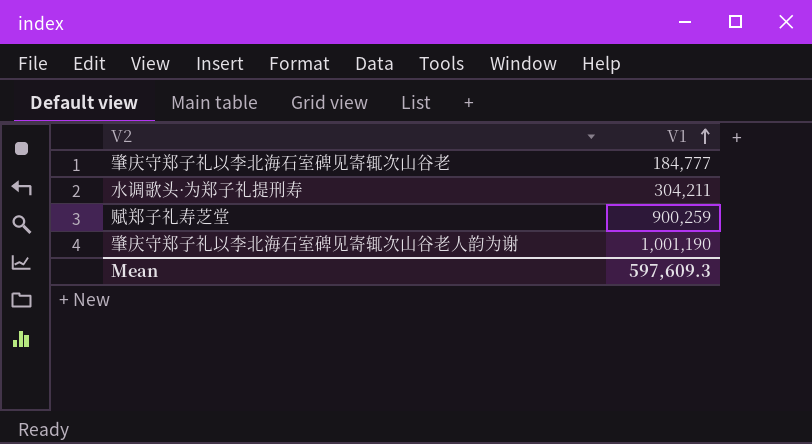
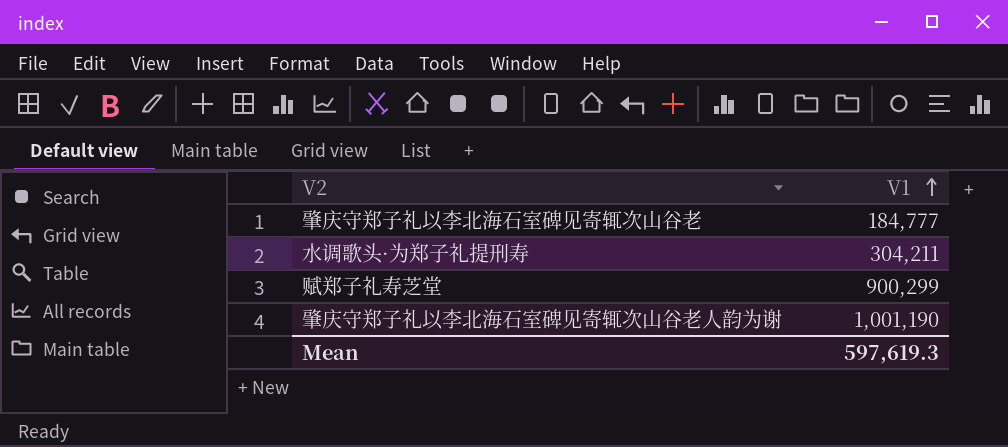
赋郑子礼寿芝堂 | V1: 900,259 -> 900,299
Mean | V1: 597,609.3 -> 597,619.3

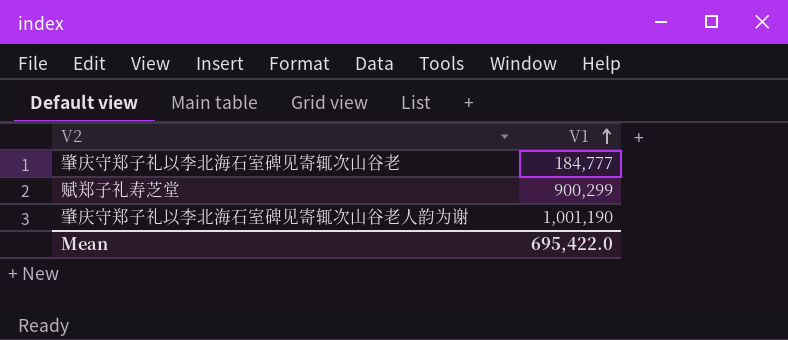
row 水调歌头·为郑子礼提刑寿: 304,211 -> none
Mean | V1: 597,619.3 -> 695,422.0

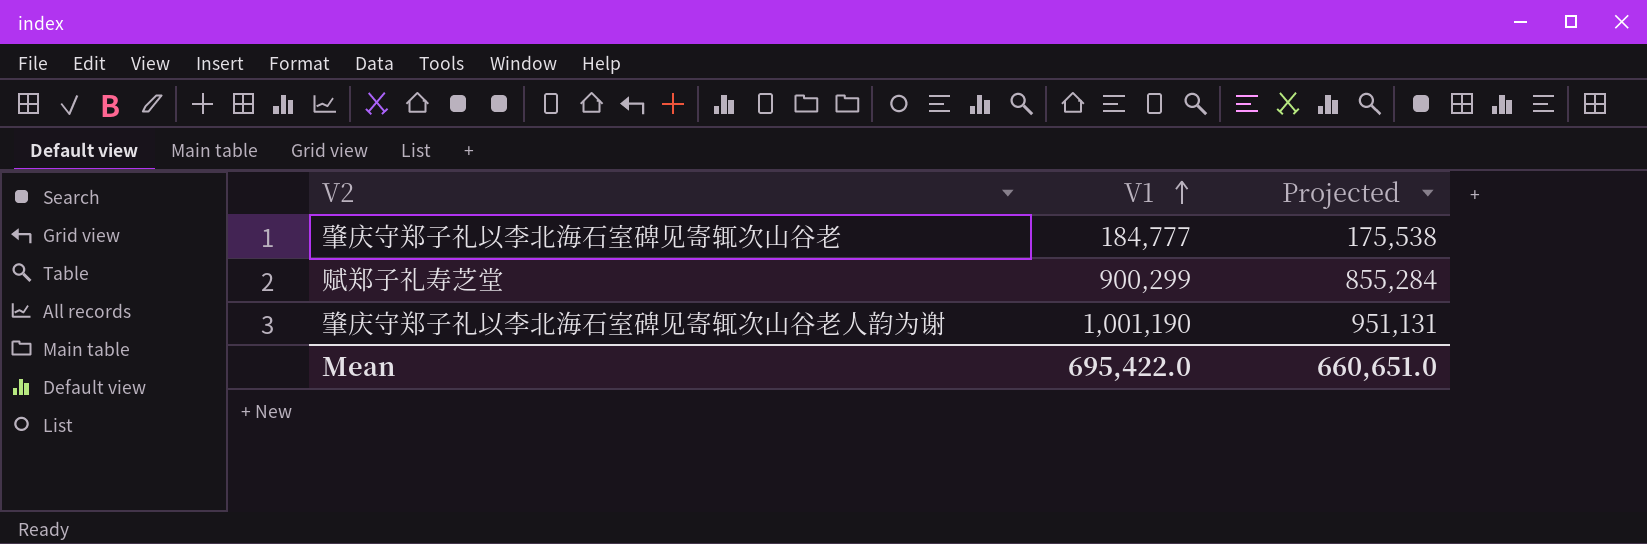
column Projected | formula: none -> [V1] * 0.95

